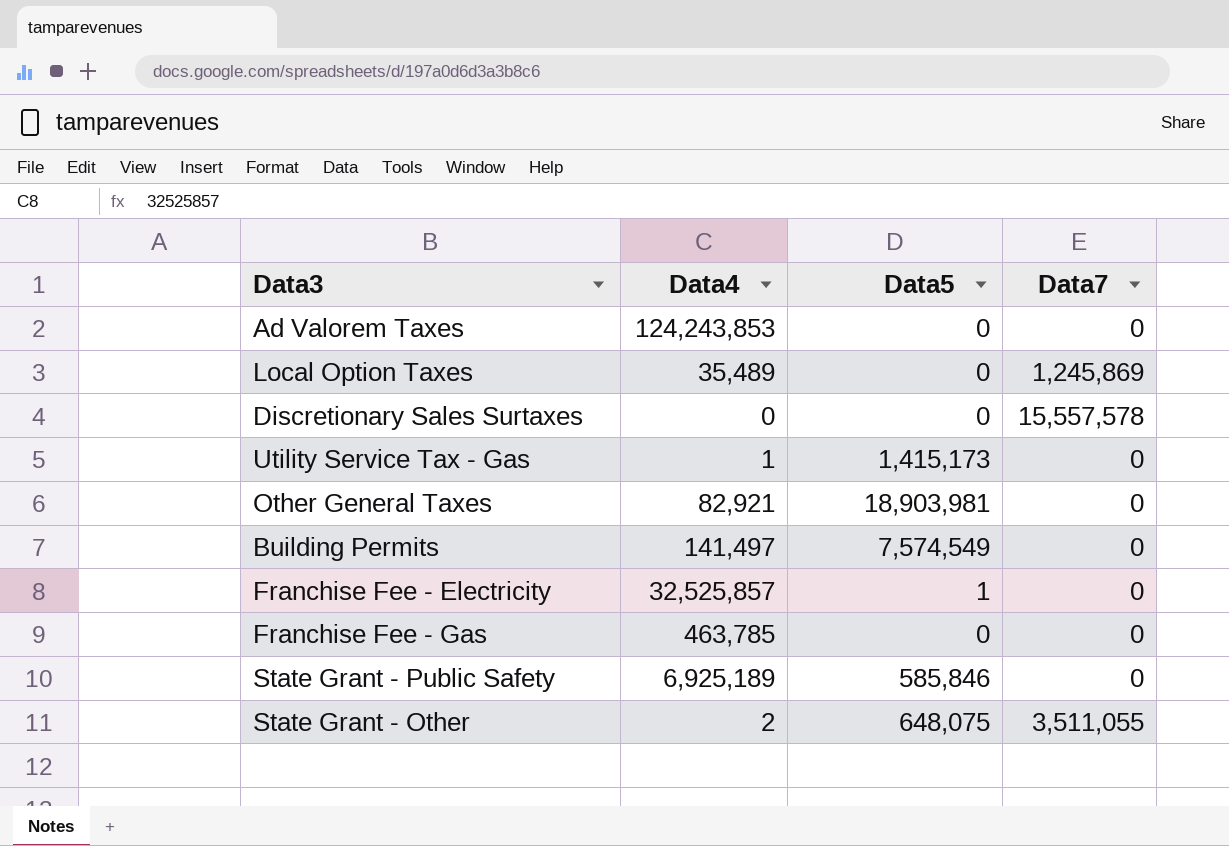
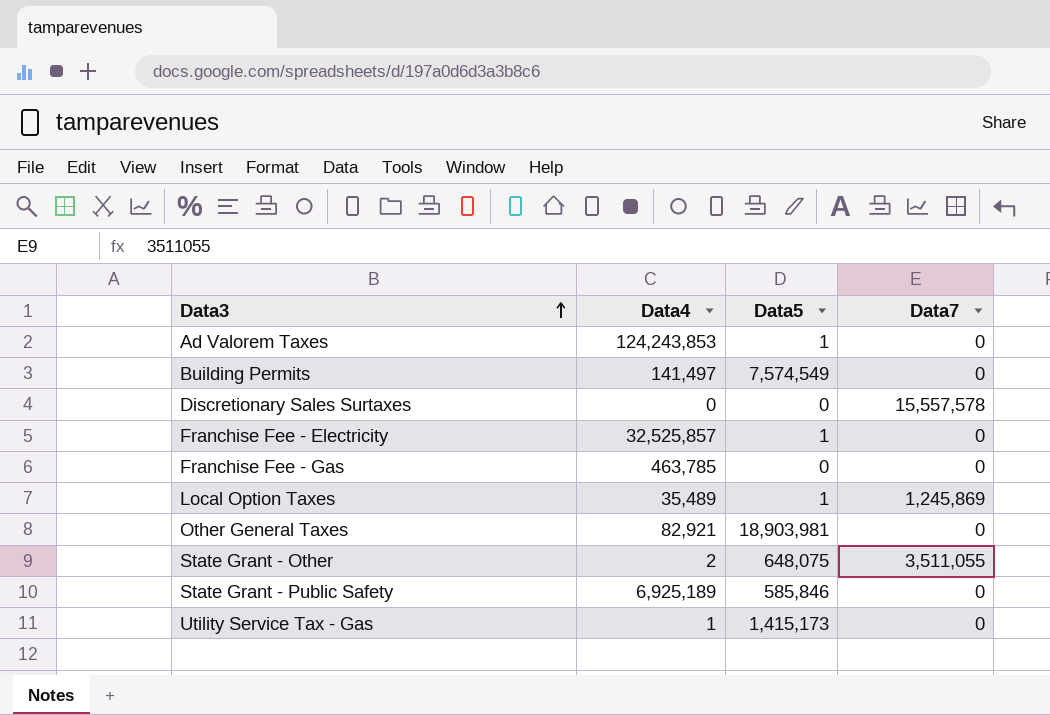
row order: none -> Data3 ascending
Ad Valorem Taxes | Data5: 0 -> 1
Local Option Taxes | Data5: 0 -> 1

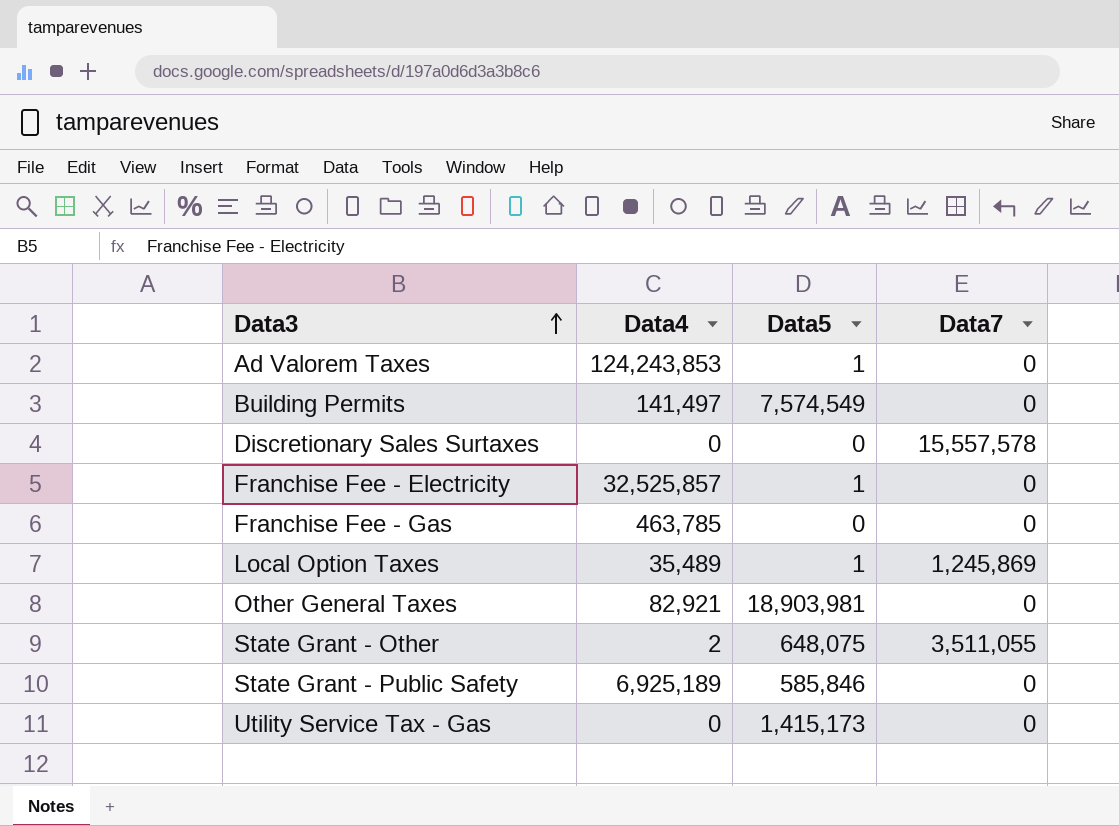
Utility Service Tax - Gas | Data4: 1 -> 0

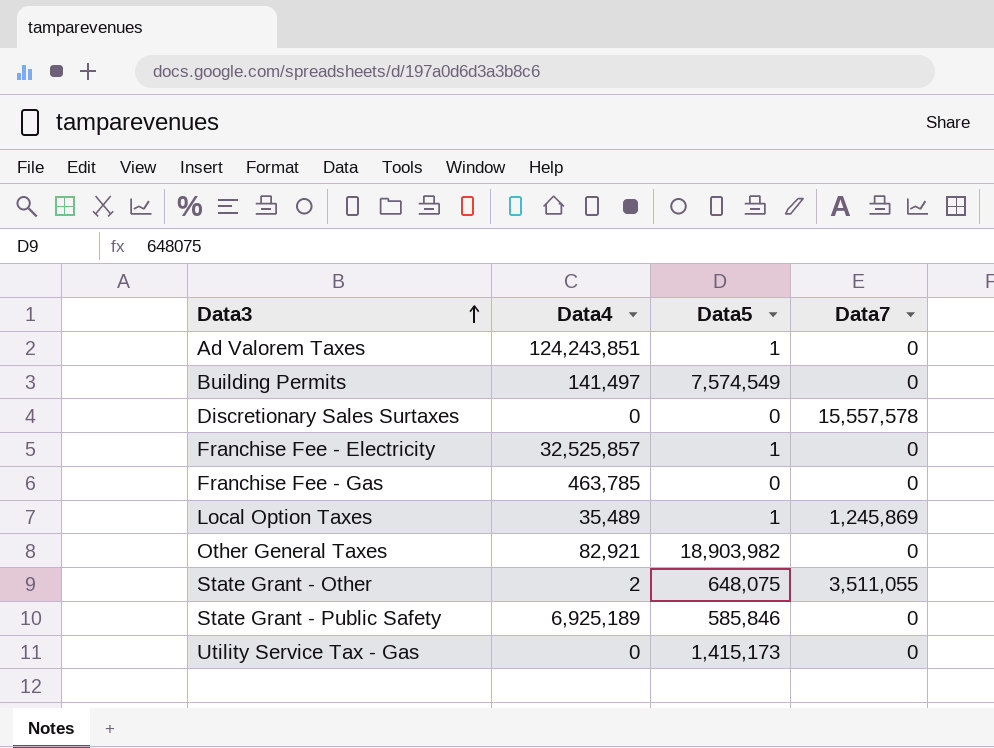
Ad Valorem Taxes | Data4: 124,243,853 -> 124,243,851
Other General Taxes | Data5: 18,903,981 -> 18,903,982

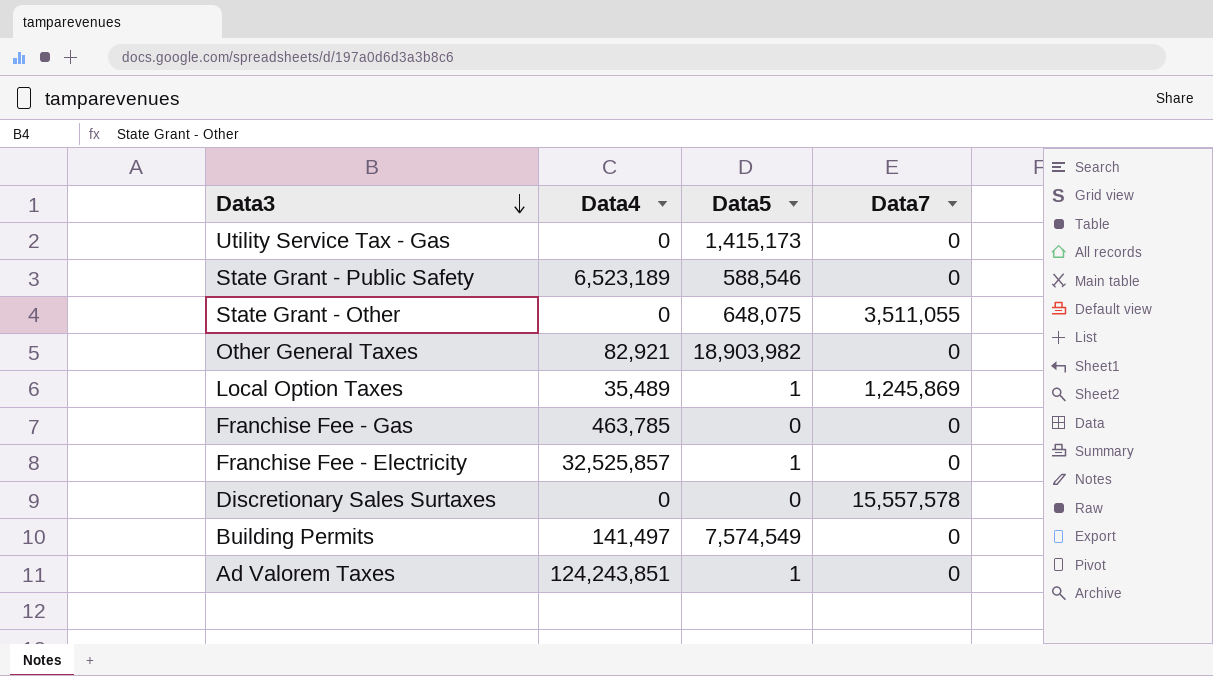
row order: Data3 ascending -> Data3 descending
State Grant - Public Safety | Data4: 6,925,189 -> 6,523,189
State Grant - Public Safety | Data5: 585,846 -> 588,546
State Grant - Other | Data4: 2 -> 0

